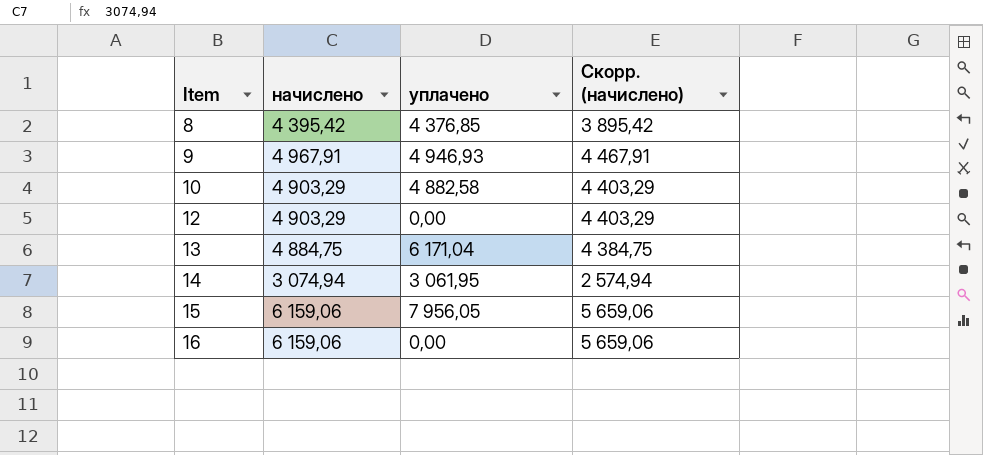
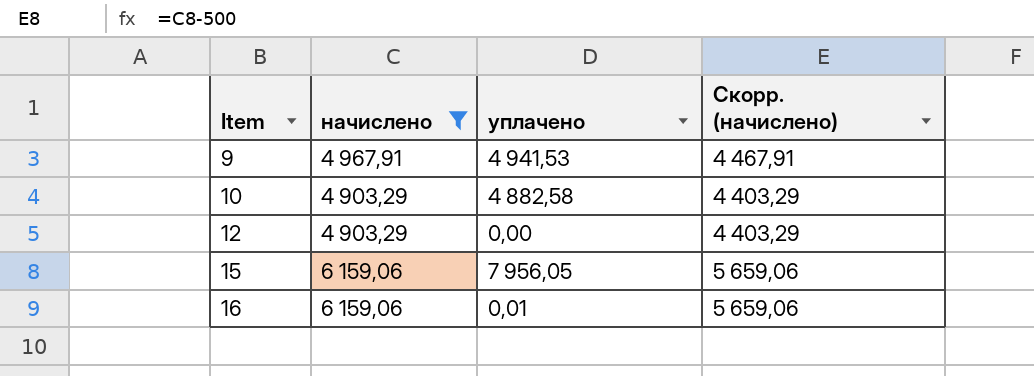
filter: none -> начислено >= 4 903,29
9 | уплачено: 4 946,93 -> 4 941,53
16 | уплачено: 0,00 -> 0,01

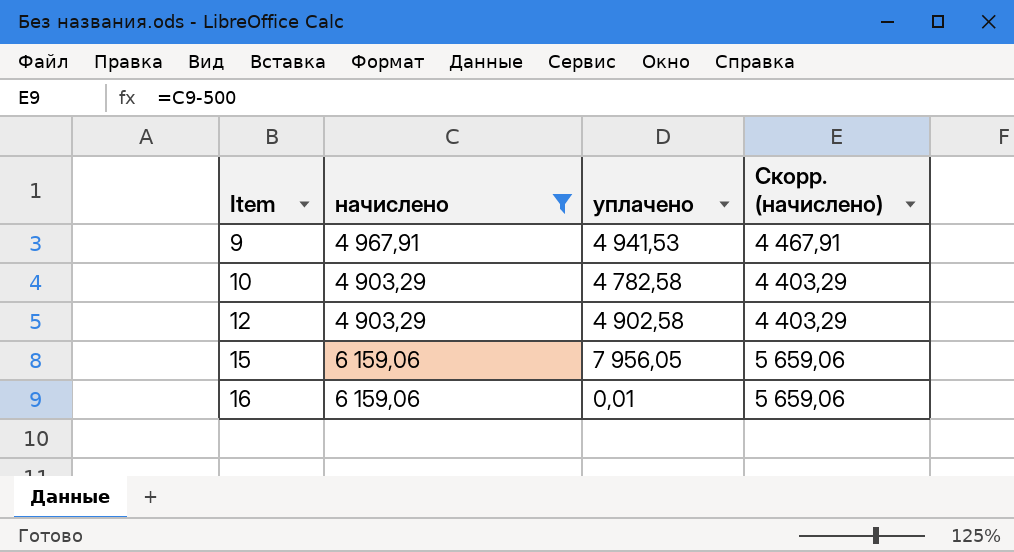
10 | уплачено: 4 882,58 -> 4 782,58
12 | уплачено: 0,00 -> 4 902,58

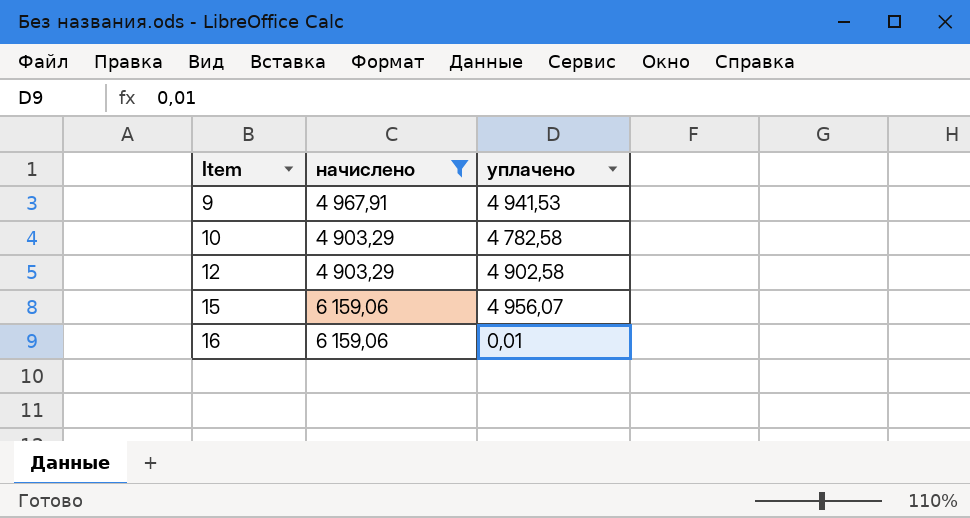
column Скорр. (начислено) | formula: [начислено] - 500 -> none
15 | уплачено: 7 956,05 -> 4 956,07

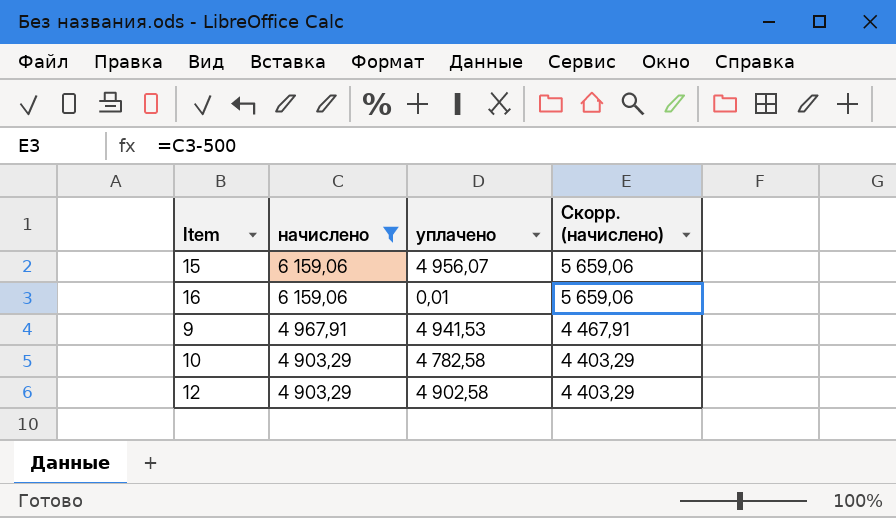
row order: Item ascending -> начислено descending
column Скорр. (начислено) | formula: none -> [начислено] - 500

